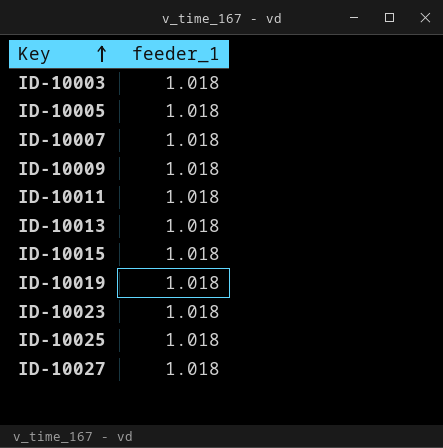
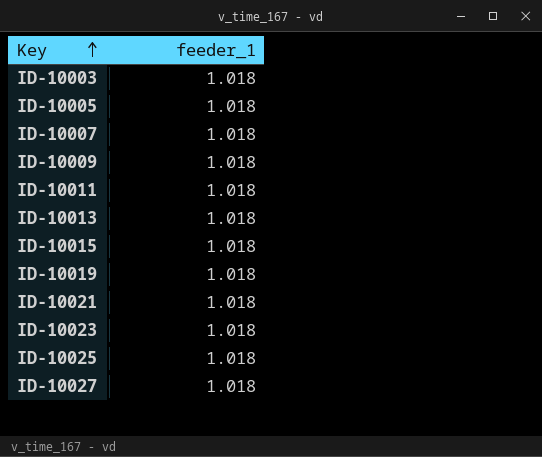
row ID-10021: none -> 1.018

